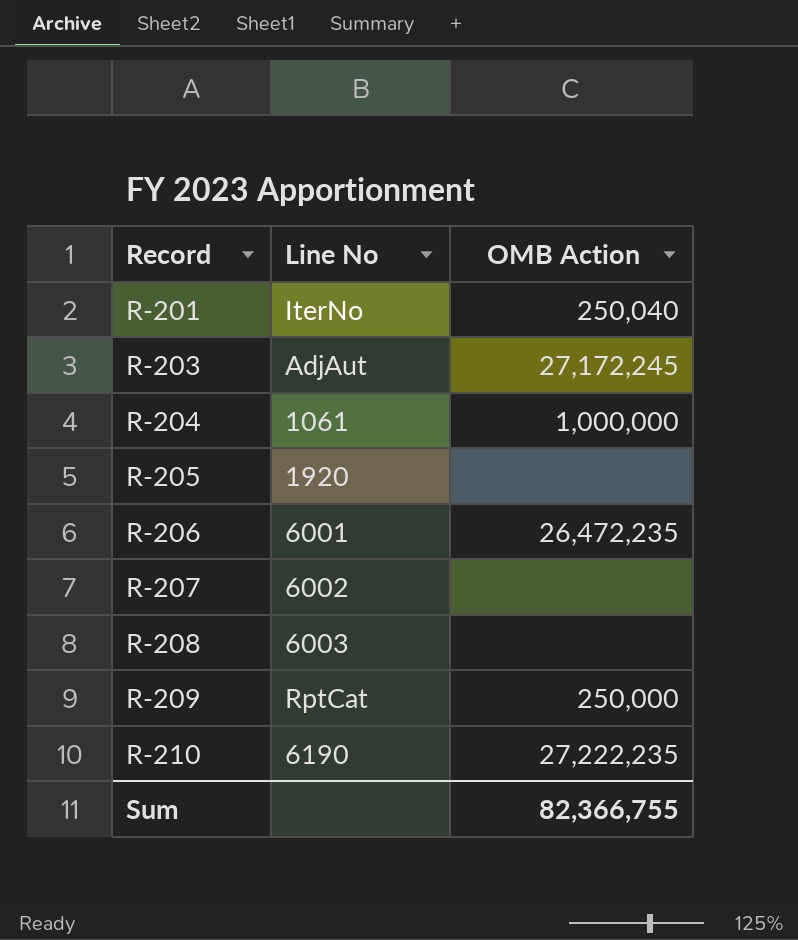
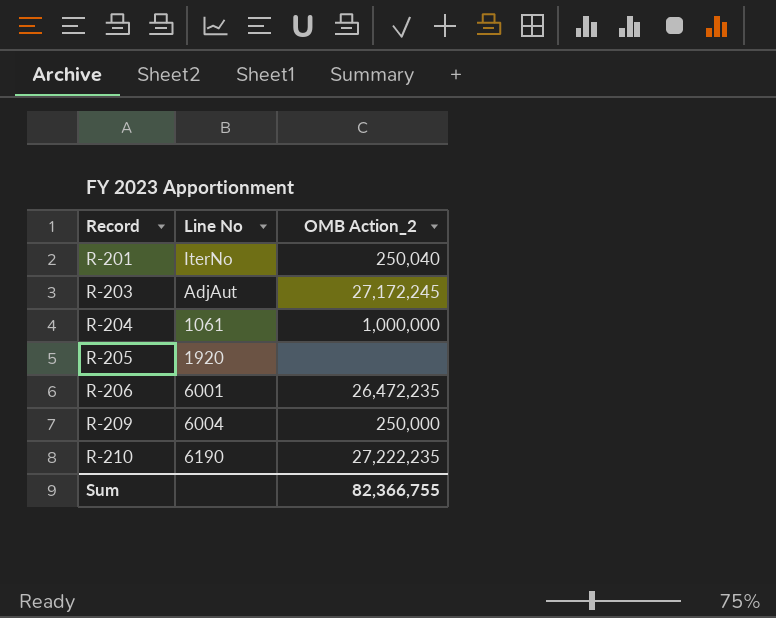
column name: OMB Action -> OMB Action_2
row R-207: 6002 | none -> none
row R-208: 6003 | none -> none
R-209 | Line No: RptCat -> 6004

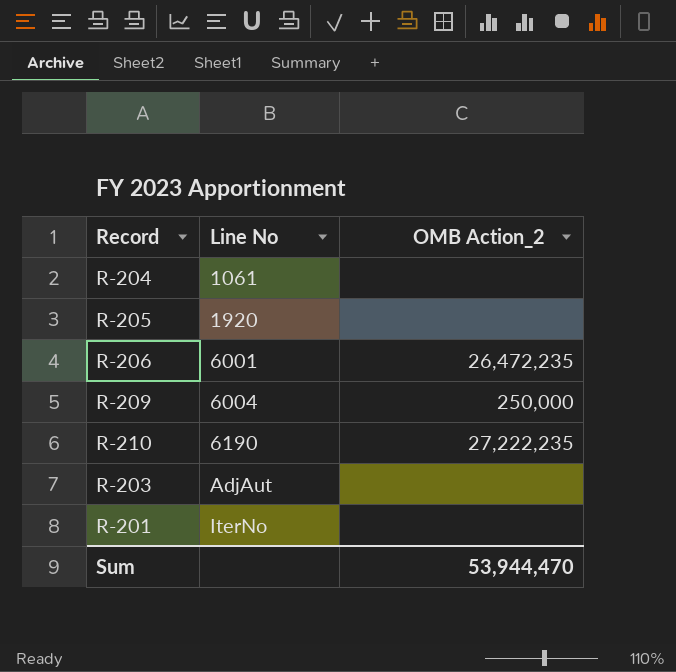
row order: Record ascending -> Line No ascending
R-204 | OMB Action_2: 1,000,000 -> none
R-203 | OMB Action_2: 27,172,245 -> none
R-201 | OMB Action_2: 250,040 -> none
Sum | OMB Action_2: 82,366,755 -> 53,944,470

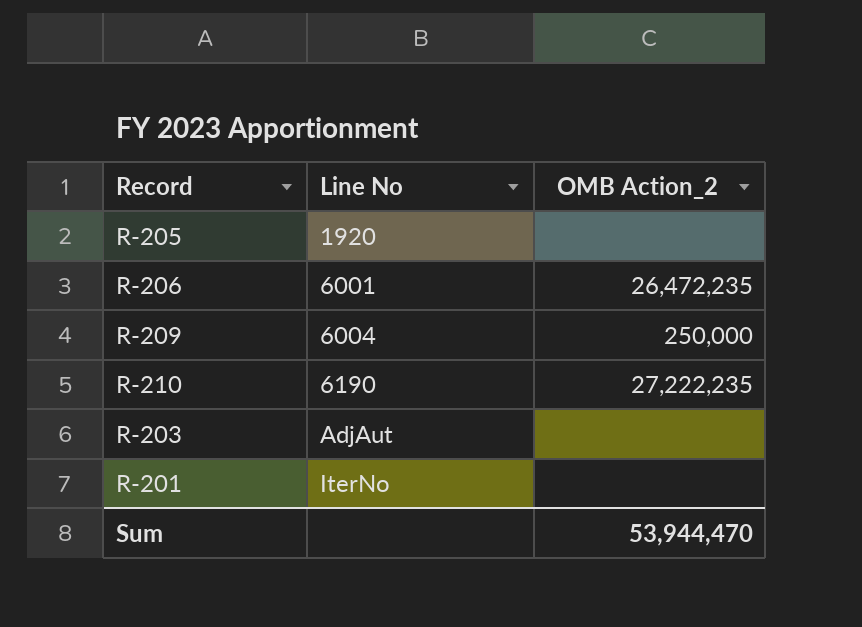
row R-204: 1061 | none -> none

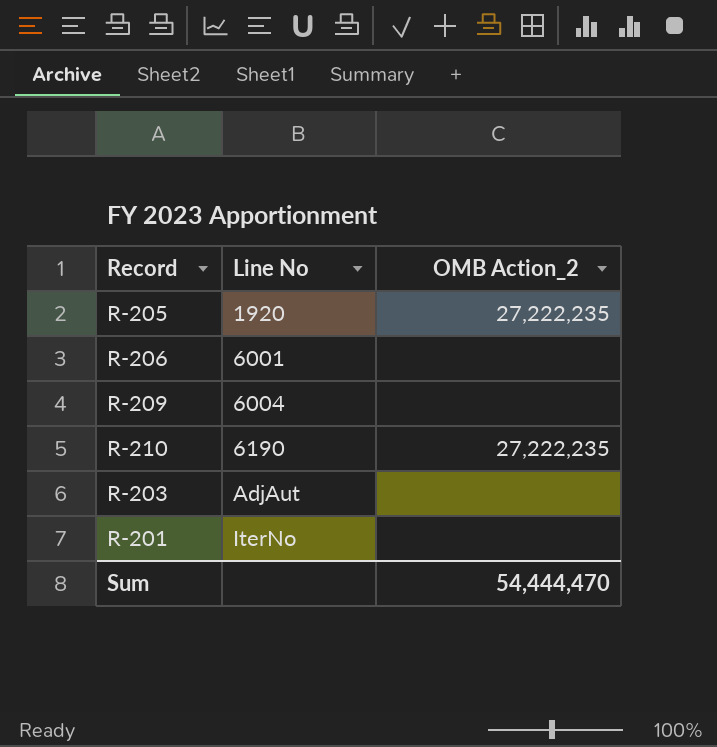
R-205 | OMB Action_2: none -> 27,222,235
R-206 | OMB Action_2: 26,472,235 -> none
R-209 | OMB Action_2: 250,000 -> none
Sum | OMB Action_2: 53,944,470 -> 54,444,470

